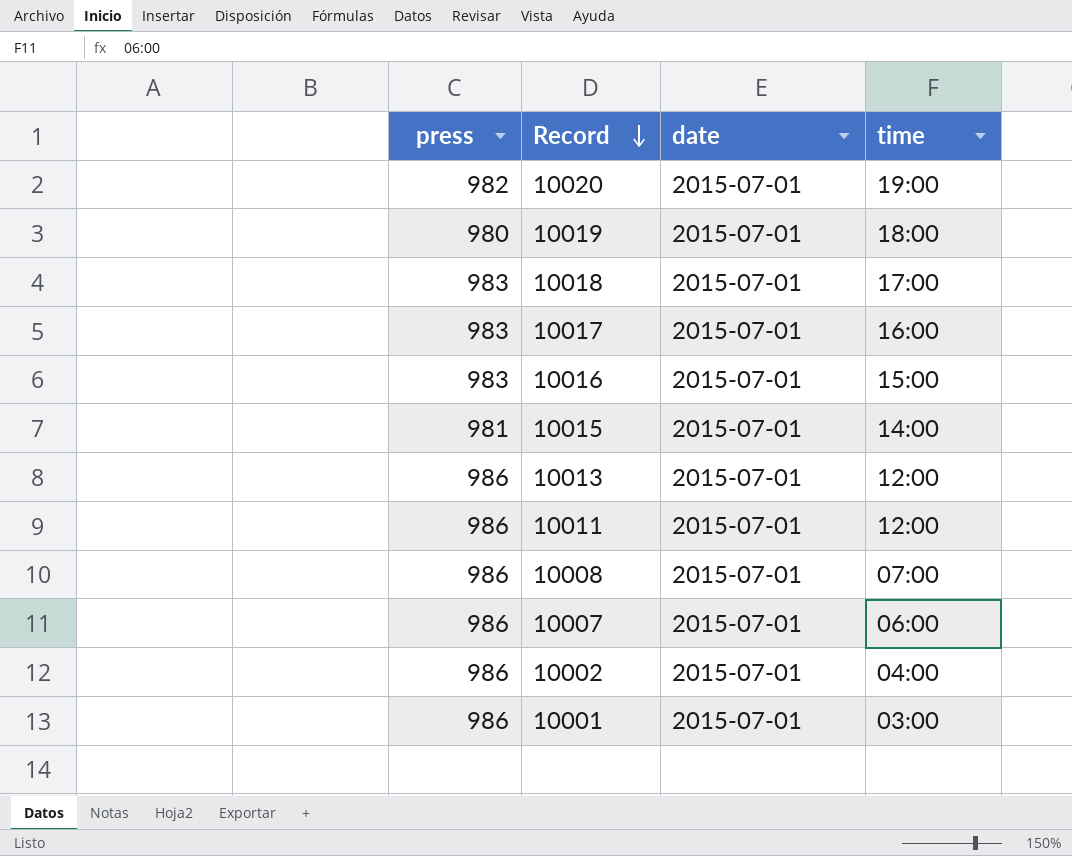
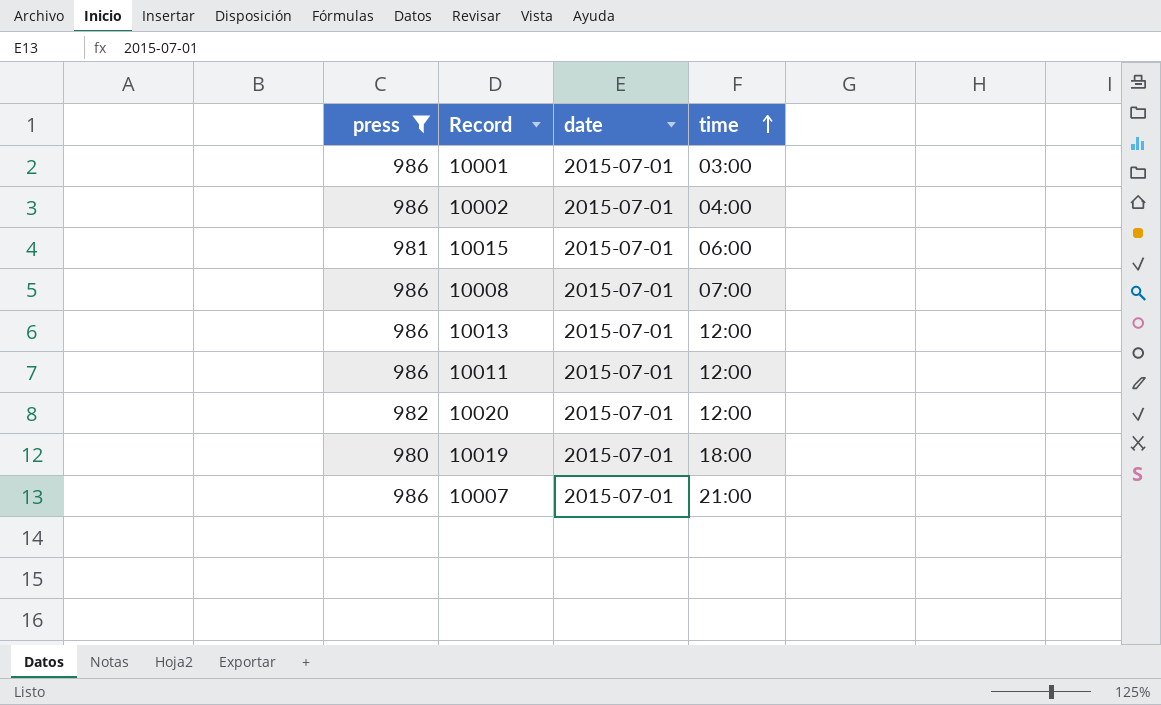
filter: none -> press != 983
row order: Record descending -> time ascending
10015 | time: 14:00 -> 06:00
10020 | time: 19:00 -> 12:00
10007 | time: 06:00 -> 21:00

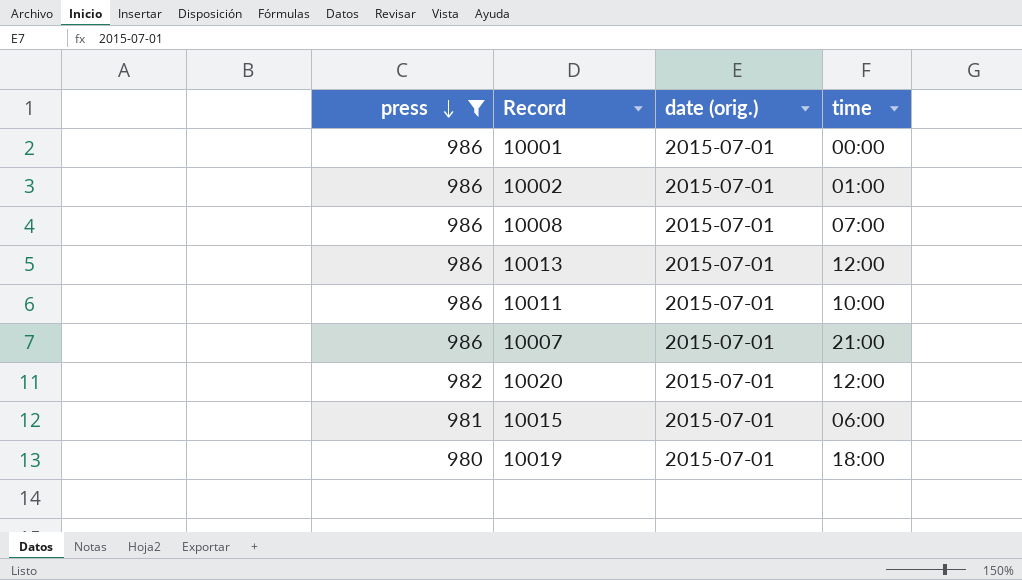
row order: time ascending -> press descending
column name: date -> date (orig.)
10001 | time: 03:00 -> 00:00
10002 | time: 04:00 -> 01:00
10011 | time: 12:00 -> 10:00

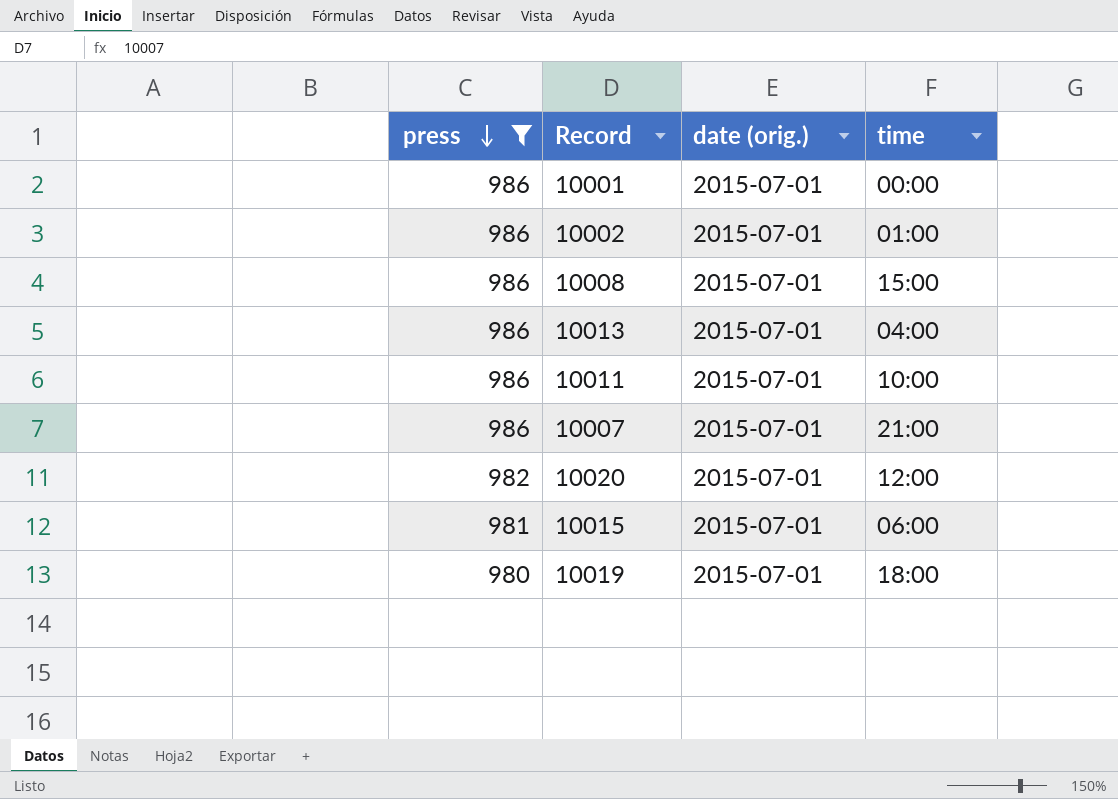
10008 | time: 07:00 -> 15:00
10013 | time: 12:00 -> 04:00

